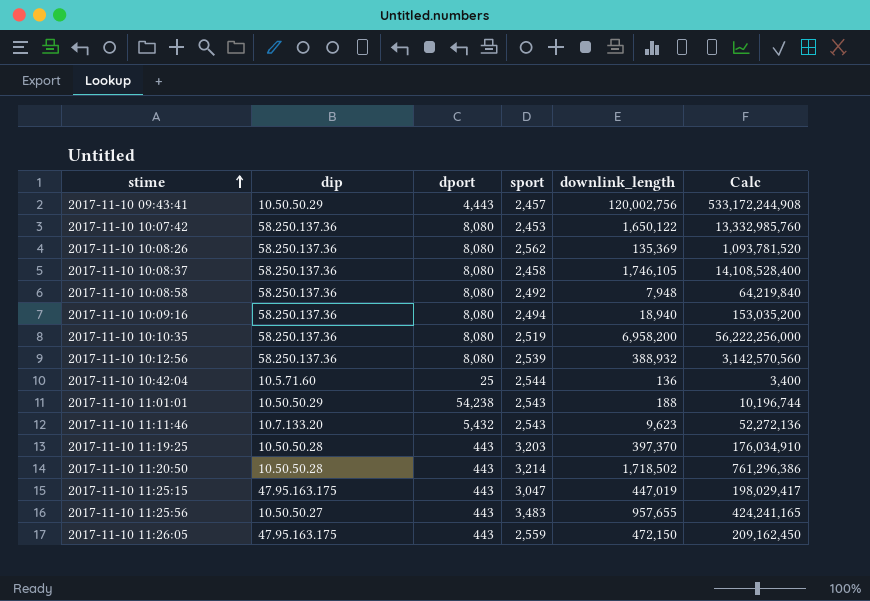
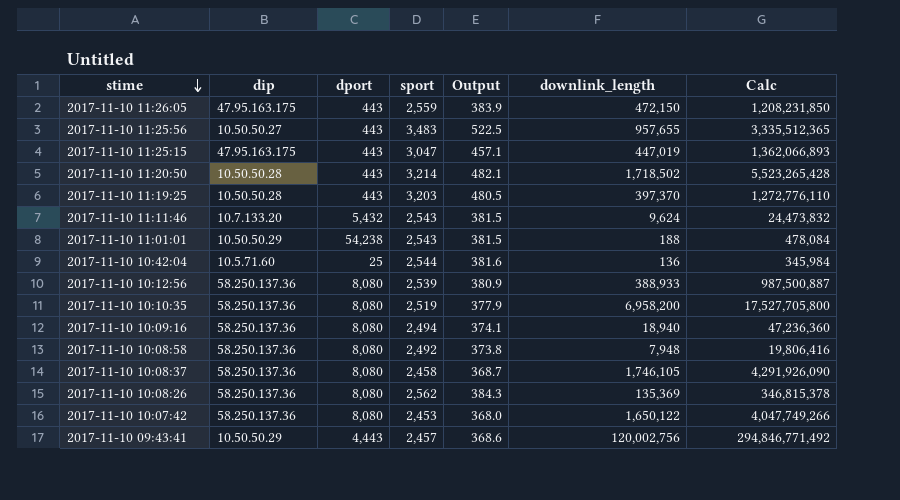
row order: stime ascending -> stime descending
column Output | formula: none -> [sport] * 0.15
column Calc | formula: [dport] * [downlink_length] -> [sport] * [downlink_length]
2017-11-10 11:11:46 | downlink_length: 9,623 -> 9,624
2017-11-10 10:12:56 | downlink_length: 388,932 -> 388,933

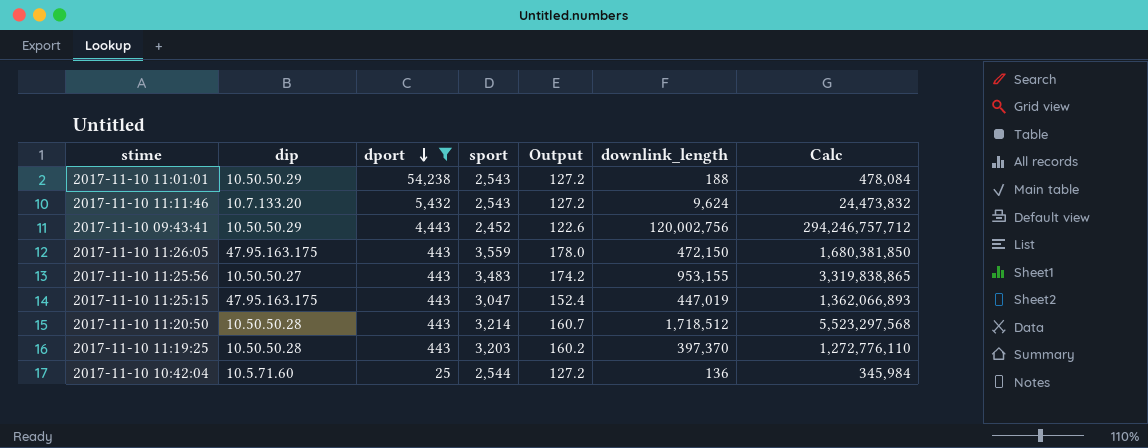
filter: none -> dport != 8,080
row order: stime descending -> dport descending
column Output | formula: [sport] * 0.15 -> [sport] * 0.05
2017-11-10 09:43:41 | sport: 2,457 -> 2,452
2017-11-10 09:43:41 | Calc: 294,846,771,492 -> 294,246,757,712
2017-11-10 11:26:05 | sport: 2,559 -> 3,559
2017-11-10 11:26:05 | Calc: 1,208,231,850 -> 1,680,381,850
2017-11-10 11:25:56 | downlink_length: 957,655 -> 953,155
2017-11-10 11:25:56 | Calc: 3,335,512,365 -> 3,319,838,865
2017-11-10 11:20:50 | downlink_length: 1,718,502 -> 1,718,512
2017-11-10 11:20:50 | Calc: 5,523,265,428 -> 5,523,297,568

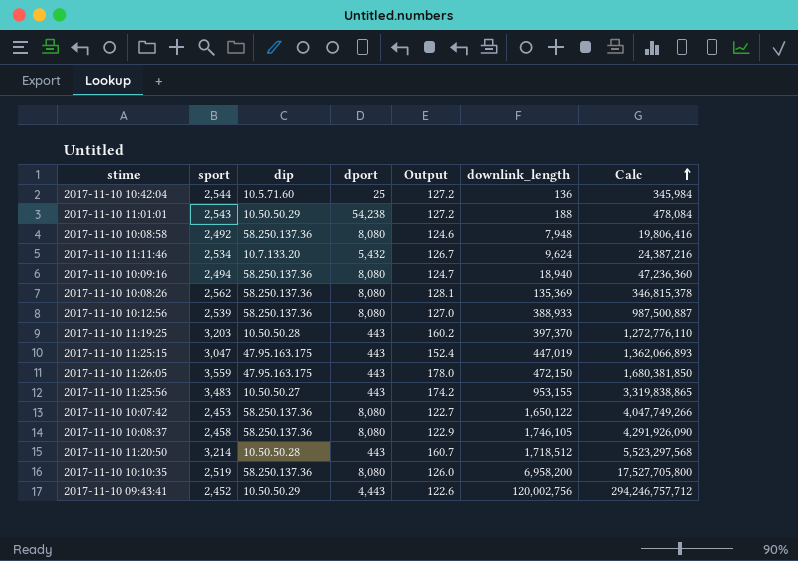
filter: dport != 8,080 -> none
row order: dport descending -> Calc ascending
column sport | position: 4 -> 2
2017-11-10 11:11:46 | sport: 2,543 -> 2,534
2017-11-10 11:11:46 | Output: 127.2 -> 126.7
2017-11-10 11:11:46 | Calc: 24,473,832 -> 24,387,216

